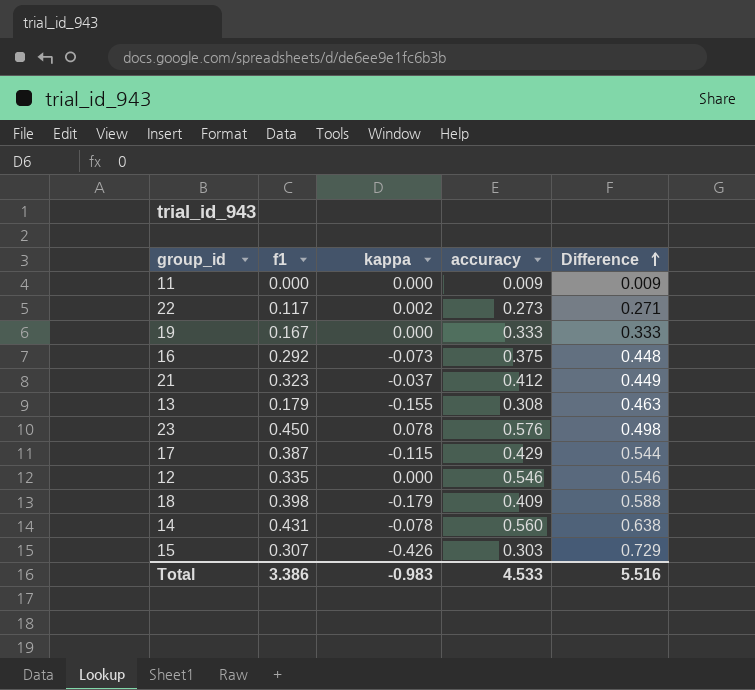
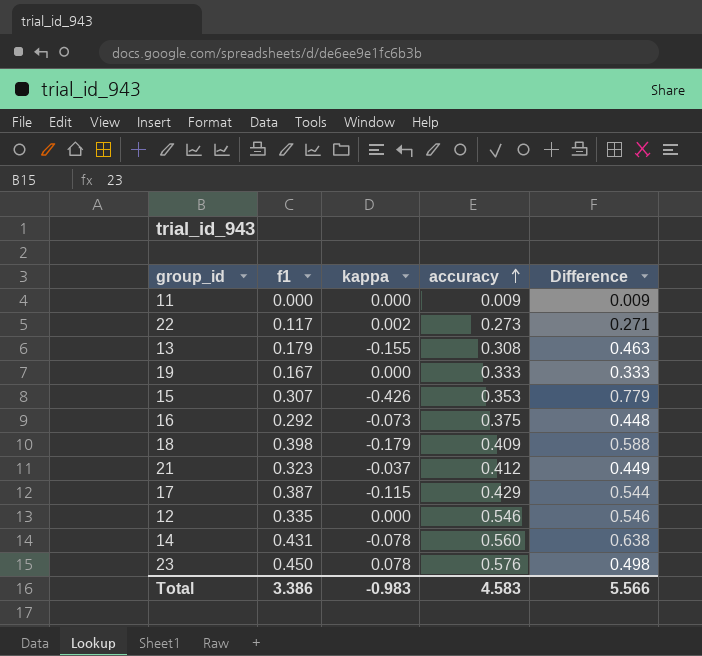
row order: Difference ascending -> accuracy ascending
15 | accuracy: 0.303 -> 0.353
15 | Difference: 0.729 -> 0.779
Total | accuracy: 4.533 -> 4.583
Total | Difference: 5.516 -> 5.566

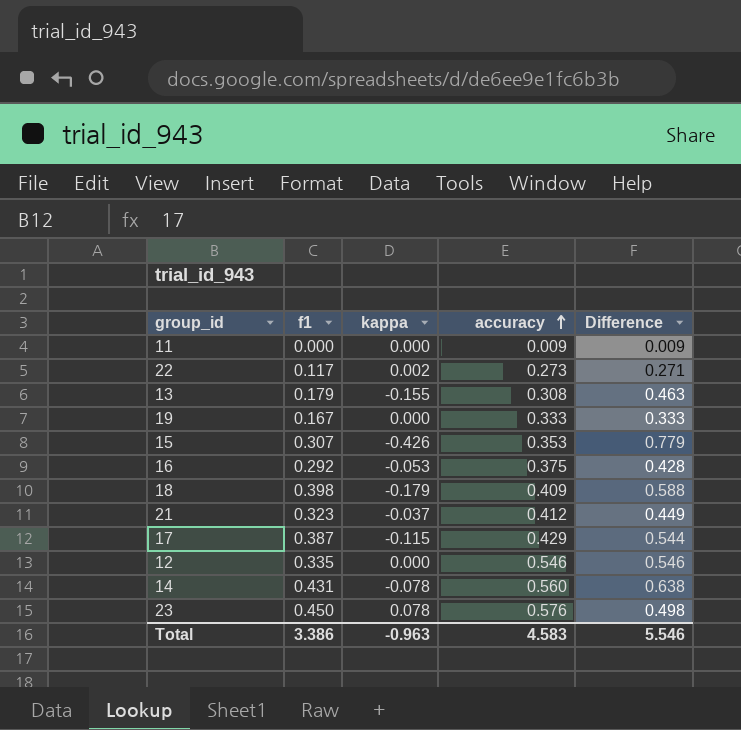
16 | kappa: -0.073 -> -0.053
16 | Difference: 0.448 -> 0.428
Total | kappa: -0.983 -> -0.963
Total | Difference: 5.566 -> 5.546

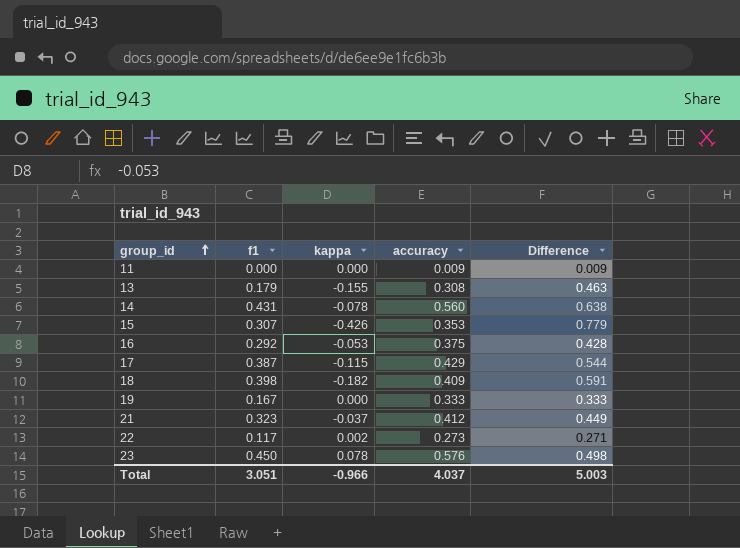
row order: accuracy ascending -> group_id ascending
row 12: 0.335 | 0.000 | 0.546 | 0.546 -> none
18 | kappa: -0.179 -> -0.182
18 | Difference: 0.588 -> 0.591
Total | f1: 3.386 -> 3.051
Total | kappa: -0.963 -> -0.966
Total | accuracy: 4.583 -> 4.037
Total | Difference: 5.546 -> 5.003

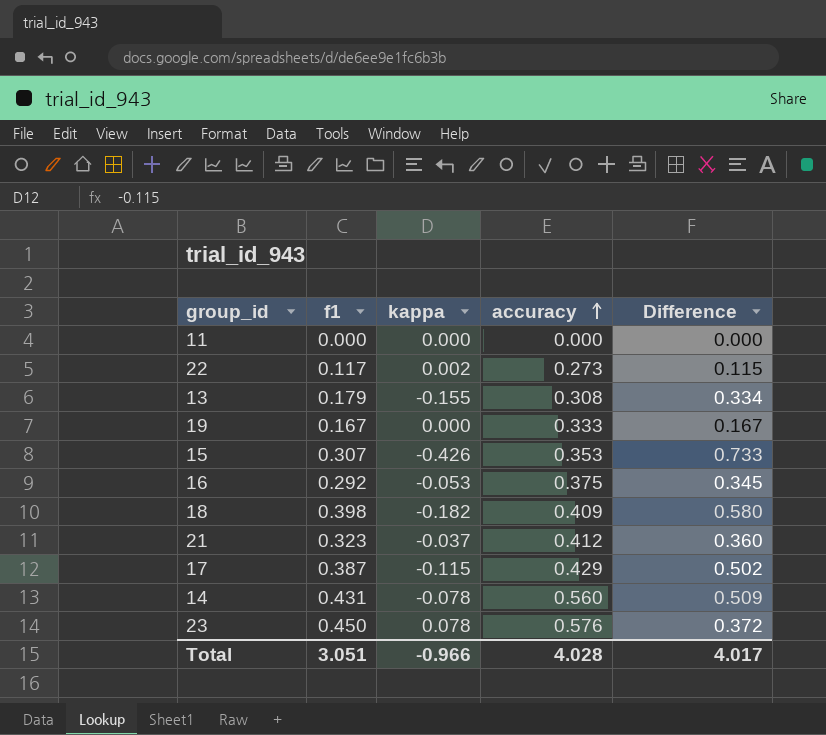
row order: group_id ascending -> accuracy ascending
column Difference | formula: [accuracy] - [kappa] -> [f1] - [kappa]
11 | accuracy: 0.009 -> 0.000
Total | accuracy: 4.037 -> 4.028
Total | Difference: 5.003 -> 4.017

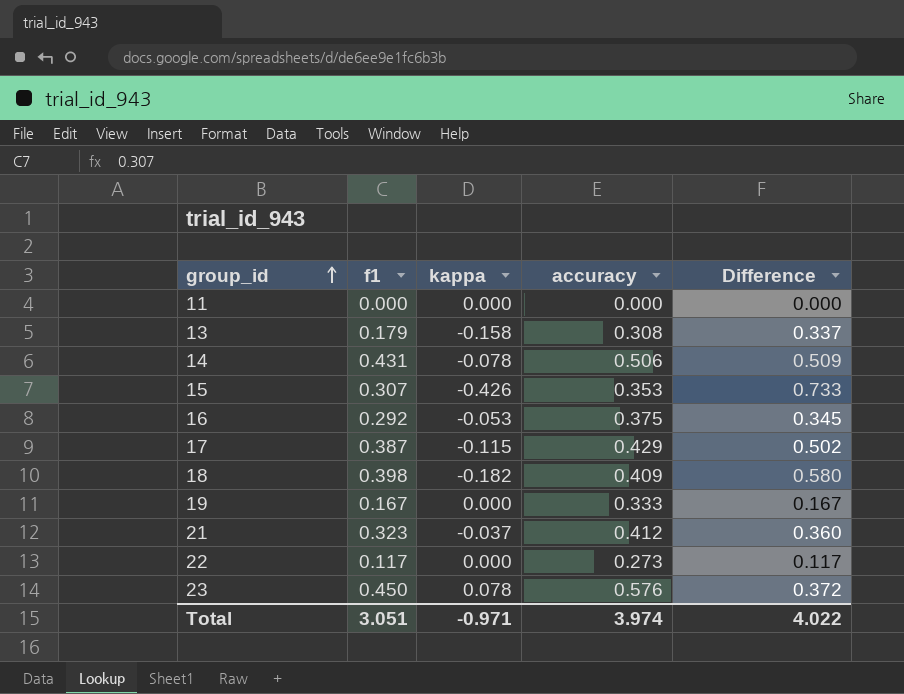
row order: accuracy ascending -> group_id ascending
13 | kappa: -0.155 -> -0.158
13 | Difference: 0.334 -> 0.337
14 | accuracy: 0.560 -> 0.506
22 | kappa: 0.002 -> 0.000
22 | Difference: 0.115 -> 0.117
Total | kappa: -0.966 -> -0.971
Total | accuracy: 4.028 -> 3.974
Total | Difference: 4.017 -> 4.022

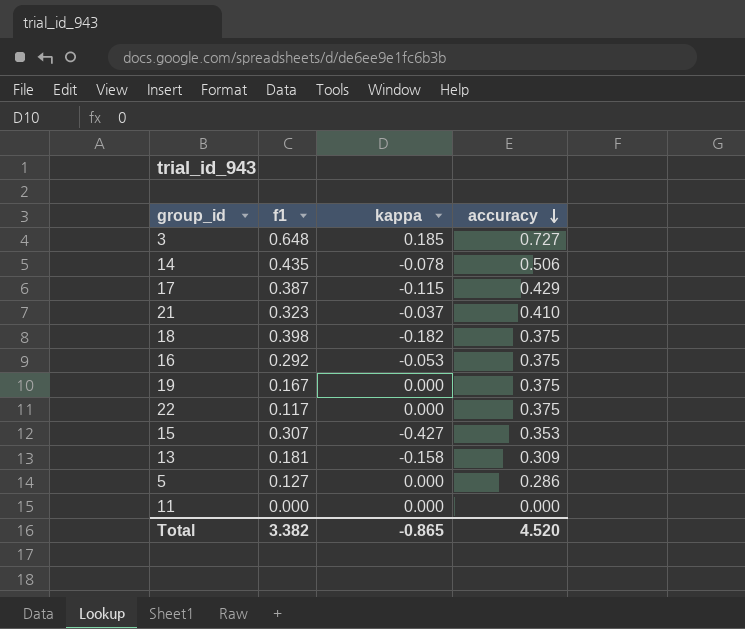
row order: group_id ascending -> accuracy descending
column Difference | formula: [f1] - [kappa] -> none
row 23: 0.450 | 0.078 | 0.576 | 0.372 -> none
row 3: none -> 0.648 | 0.185 | 0.727
14 | f1: 0.431 -> 0.435
21 | accuracy: 0.412 -> 0.410
18 | accuracy: 0.409 -> 0.375
19 | accuracy: 0.333 -> 0.375
22 | accuracy: 0.273 -> 0.375
15 | kappa: -0.426 -> -0.427
13 | f1: 0.179 -> 0.181
13 | accuracy: 0.308 -> 0.309
row 5: none -> 0.127 | 0.000 | 0.286
Total | f1: 3.051 -> 3.382
Total | kappa: -0.971 -> -0.865
Total | accuracy: 3.974 -> 4.520

